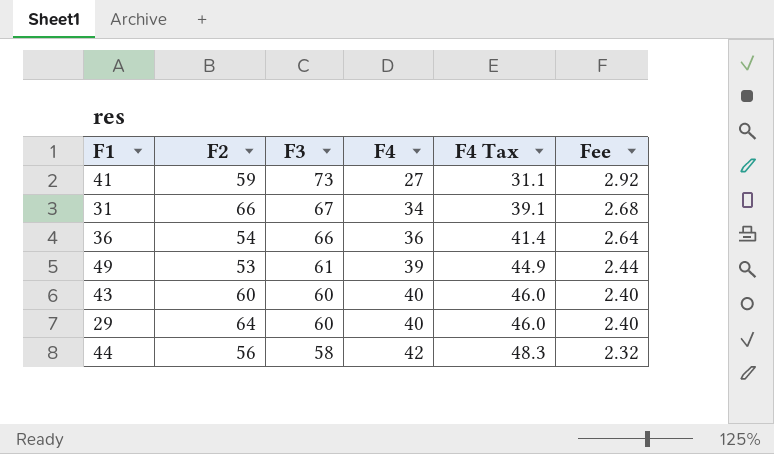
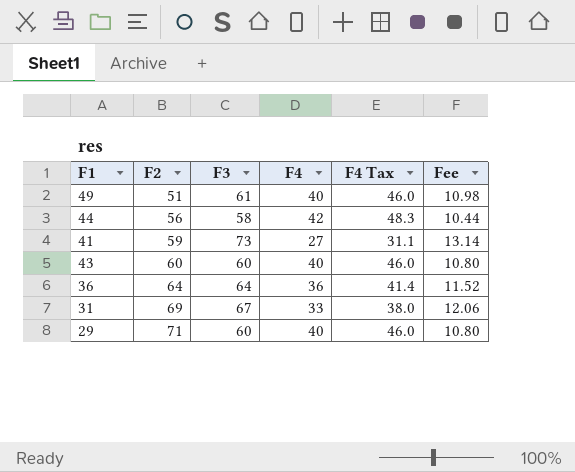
row order: F3 descending -> F2 ascending
column Fee | formula: [F3] * 0.04 -> [F3] * 0.18
49 | F2: 53 -> 51
49 | F4: 39 -> 40
49 | F4 Tax: 44.9 -> 46.0
36 | F2: 54 -> 64
36 | F3: 66 -> 64
31 | F2: 66 -> 69
31 | F4: 34 -> 33
31 | F4 Tax: 39.1 -> 38.0
29 | F2: 64 -> 71

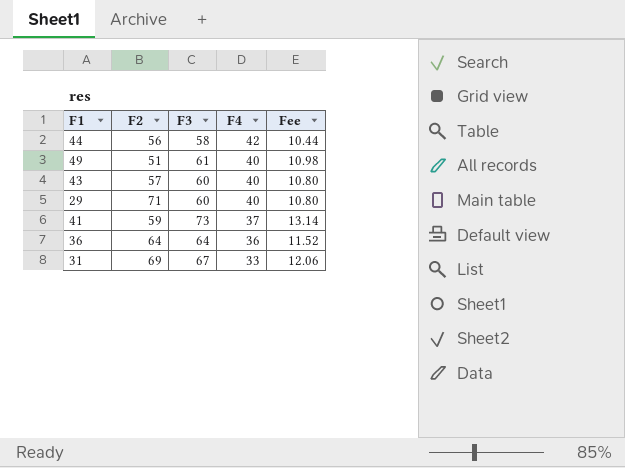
row order: F2 ascending -> F4 descending
column F4 Tax | formula: [F4] * 1.15 -> none
43 | F2: 60 -> 57
41 | F4: 27 -> 37

